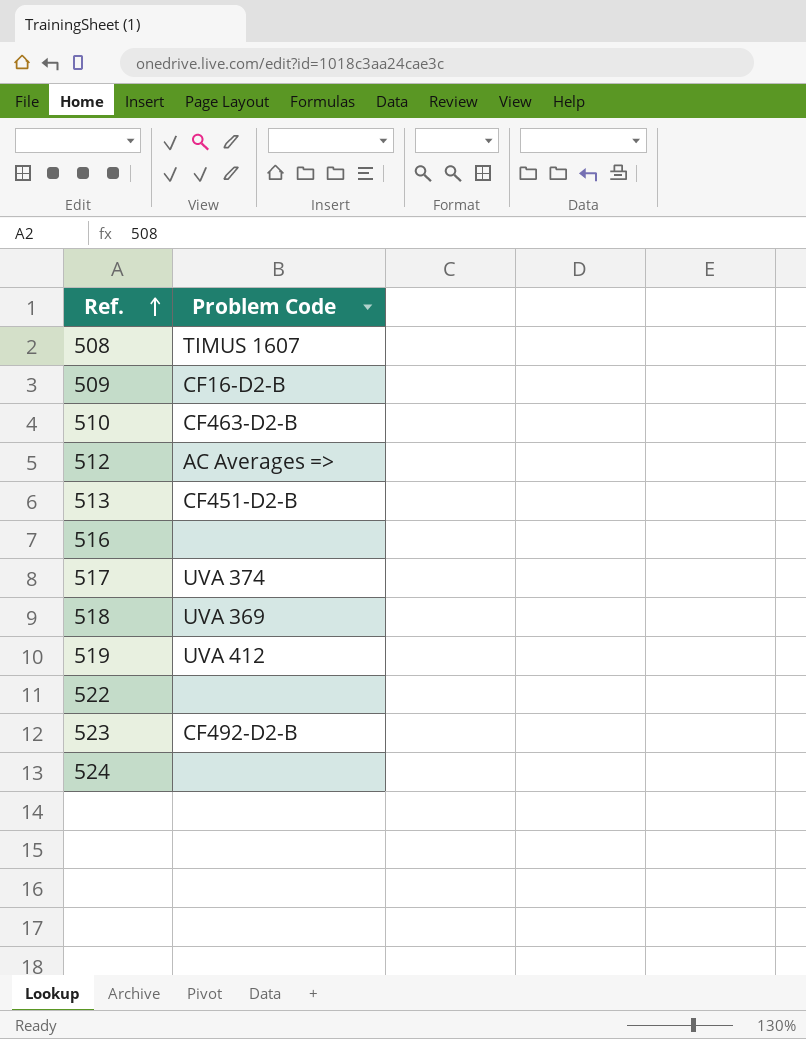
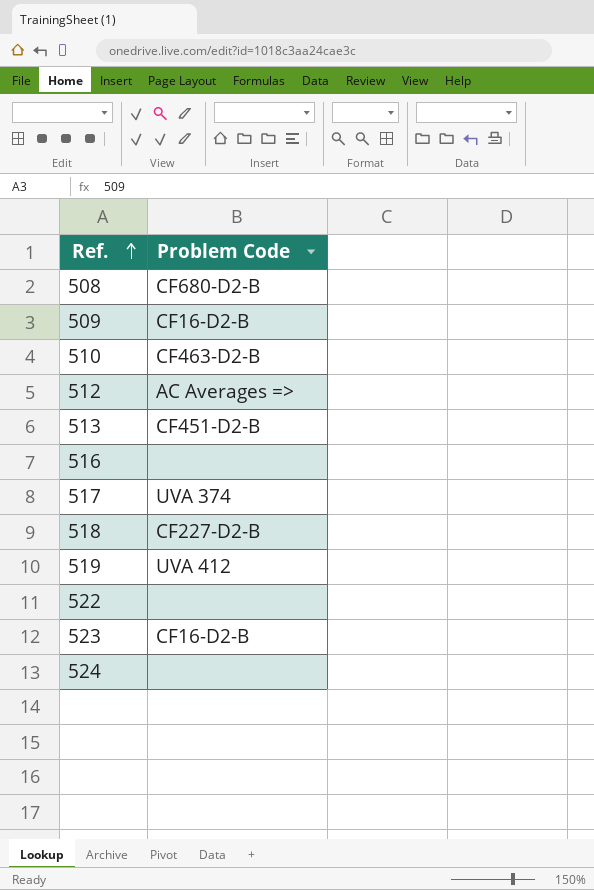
508 | Problem Code: TIMUS 1607 -> CF680-D2-B
518 | Problem Code: UVA 369 -> CF227-D2-B
523 | Problem Code: CF492-D2-B -> CF16-D2-B

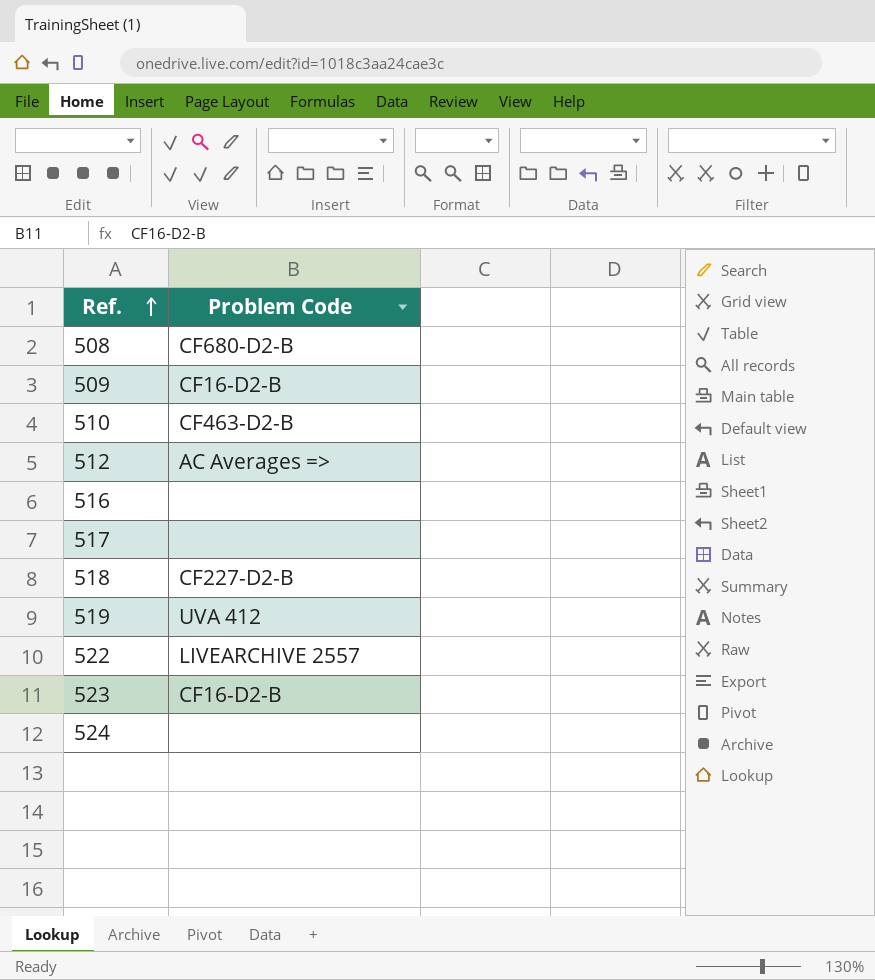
row 513: CF451-D2-B -> none
517 | Problem Code: UVA 374 -> none
522 | Problem Code: none -> LIVEARCHIVE 2557

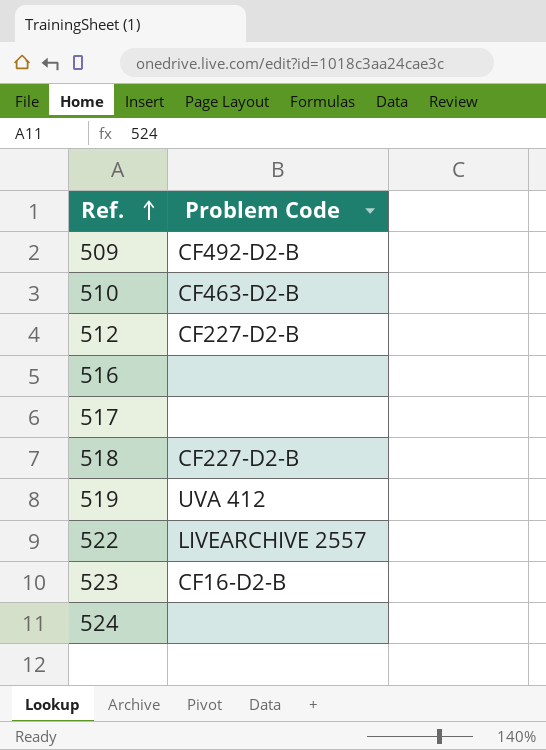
row 508: CF680-D2-B -> none
509 | Problem Code: CF16-D2-B -> CF492-D2-B
512 | Problem Code: AC Averages => -> CF227-D2-B

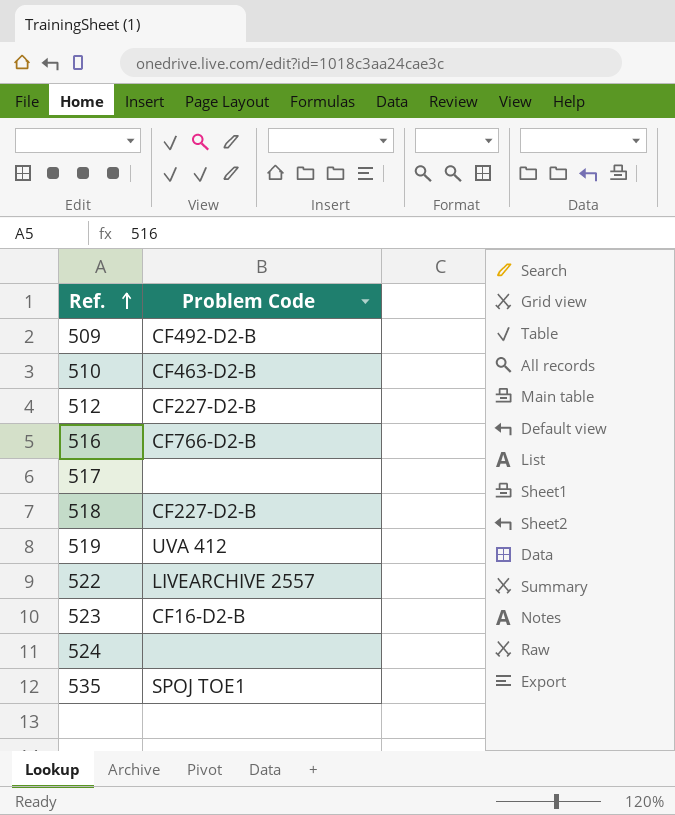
516 | Problem Code: none -> CF766-D2-B
row 535: none -> SPOJ TOE1

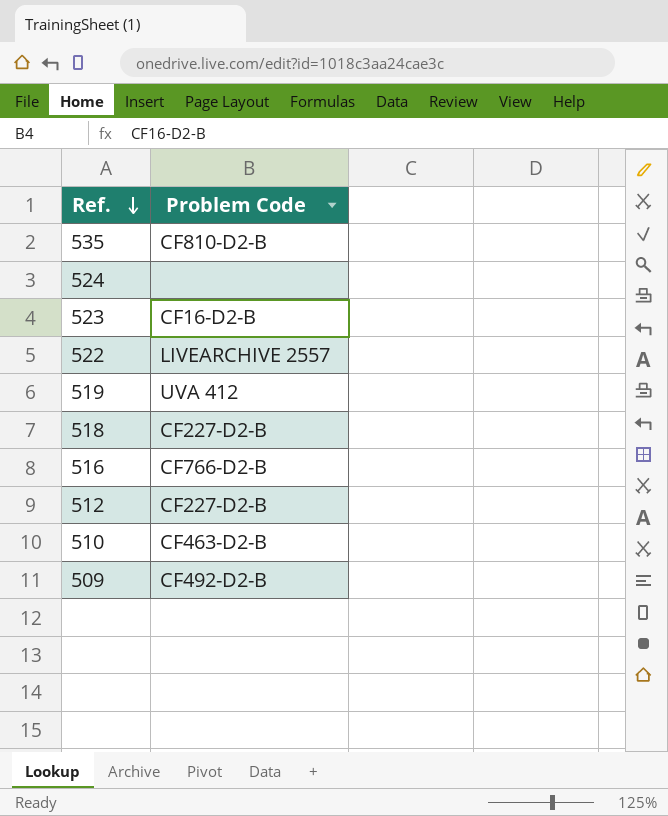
row order: Ref. ascending -> Ref. descending
row 517: none -> none
535 | Problem Code: SPOJ TOE1 -> CF810-D2-B

